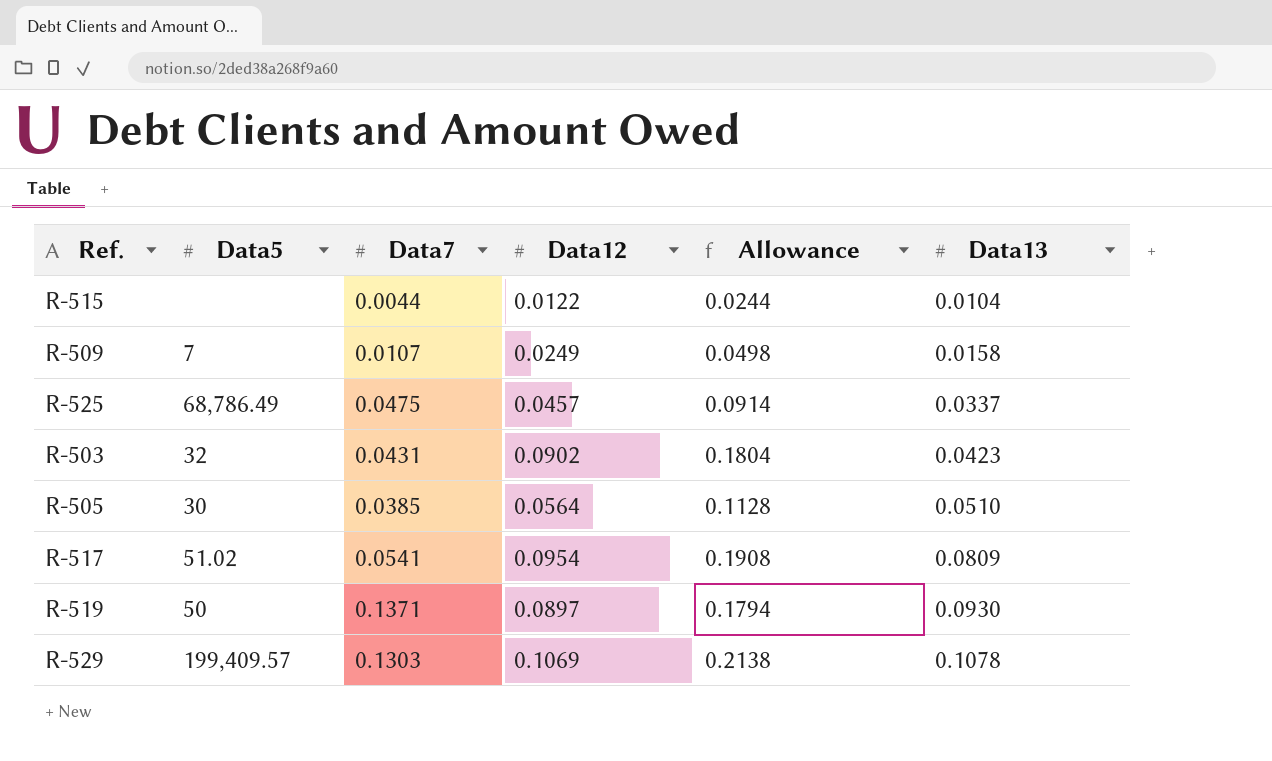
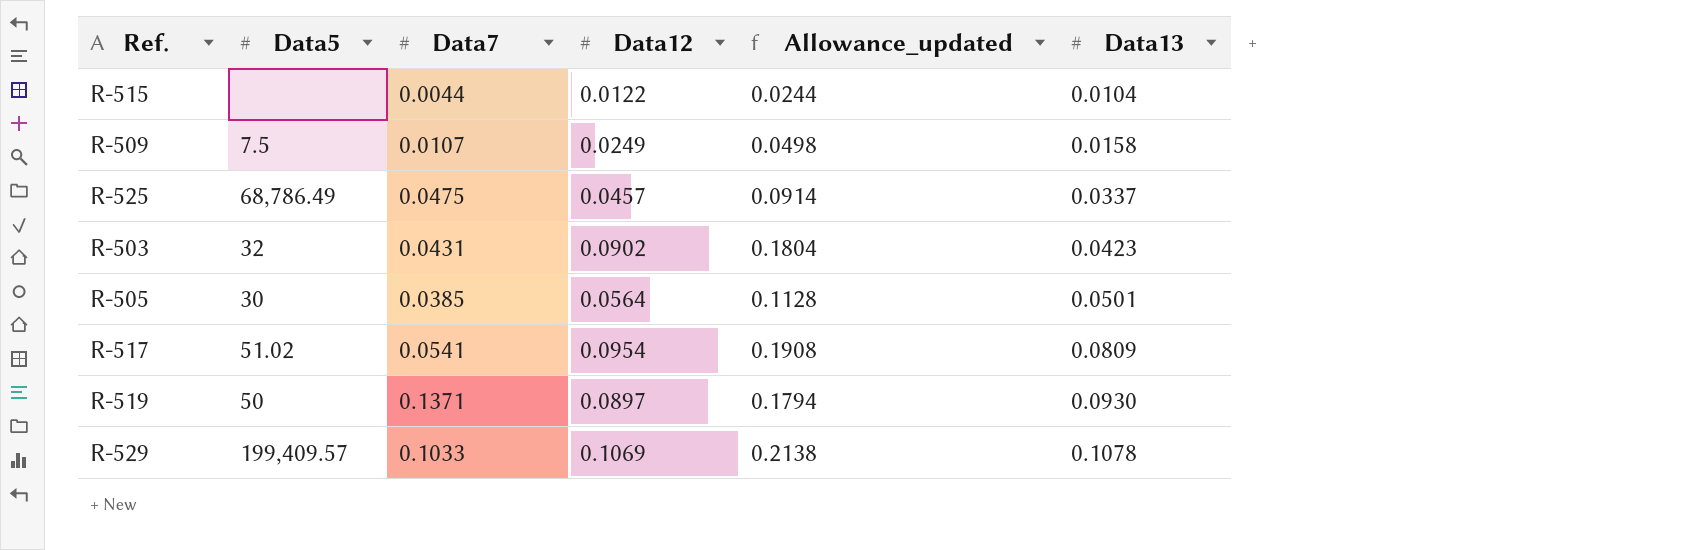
column name: Allowance -> Allowance_updated
R-509 | Data5: 7 -> 7.5
R-505 | Data13: 0.0510 -> 0.0501
R-529 | Data7: 0.1303 -> 0.1033

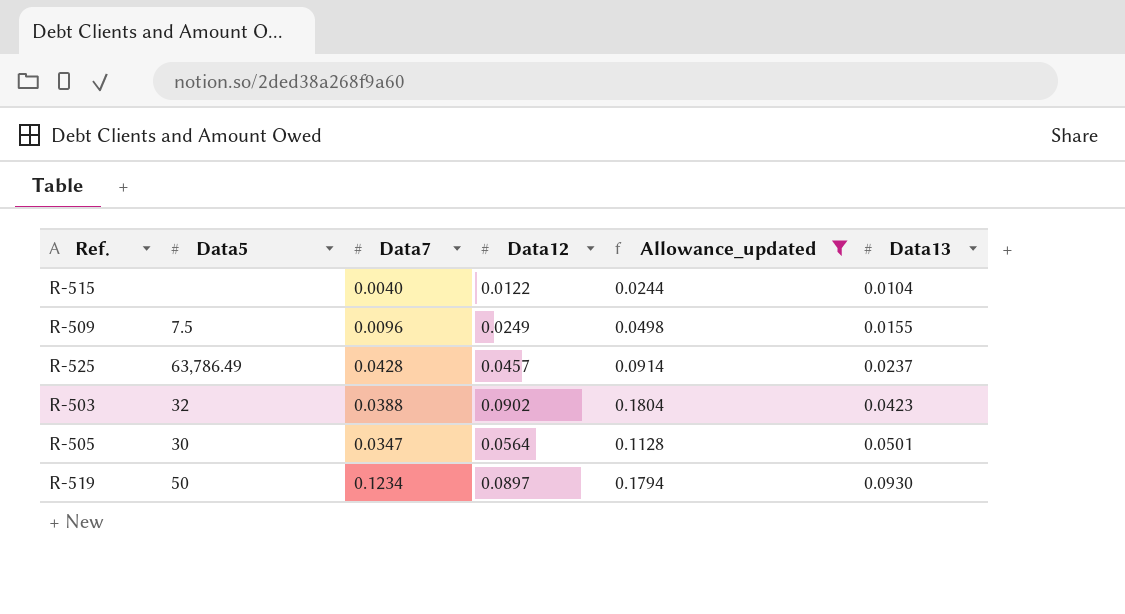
filter: none -> Allowance_updated <= 0.1804
R-515 | Data7: 0.0044 -> 0.0040
R-509 | Data7: 0.0107 -> 0.0096
R-509 | Data13: 0.0158 -> 0.0155
R-525 | Data5: 68,786.49 -> 63,786.49
R-525 | Data7: 0.0475 -> 0.0428
R-525 | Data13: 0.0337 -> 0.0237
R-503 | Data7: 0.0431 -> 0.0388
R-505 | Data7: 0.0385 -> 0.0347
R-519 | Data7: 0.1371 -> 0.1234

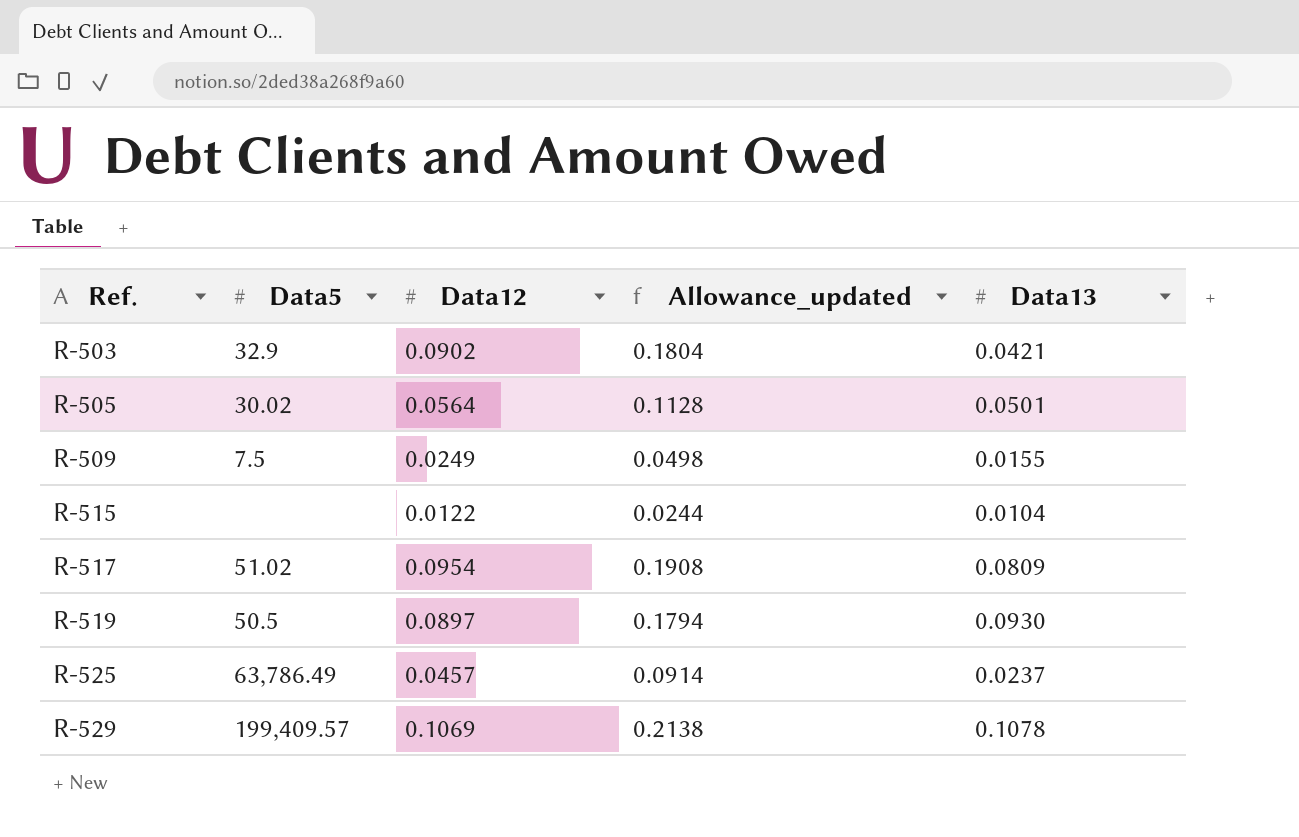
filter: Allowance_updated <= 0.1804 -> none
row order: Data13 ascending -> Ref. ascending
column Data7 | position: 3 -> none
R-503 | Data5: 32 -> 32.9
R-503 | Data13: 0.0423 -> 0.0421
R-505 | Data5: 30 -> 30.02
R-519 | Data5: 50 -> 50.5

